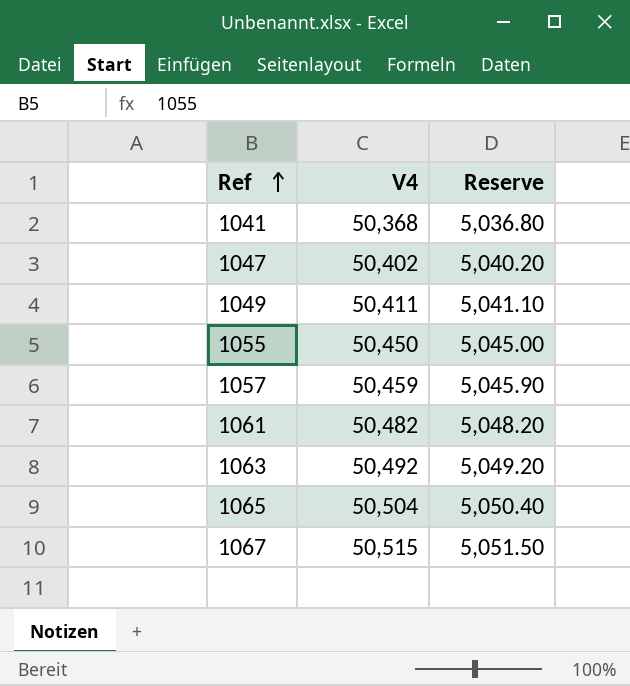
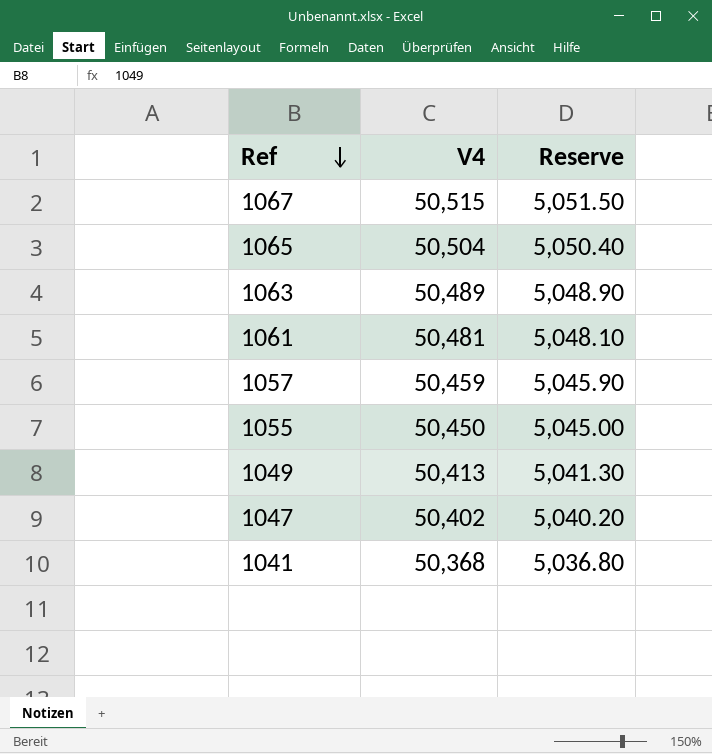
row order: Ref ascending -> Ref descending
1063 | V4: 50,492 -> 50,489
1063 | Reserve: 5,049.20 -> 5,048.90
1061 | V4: 50,482 -> 50,481
1061 | Reserve: 5,048.20 -> 5,048.10
1049 | V4: 50,411 -> 50,413
1049 | Reserve: 5,041.10 -> 5,041.30

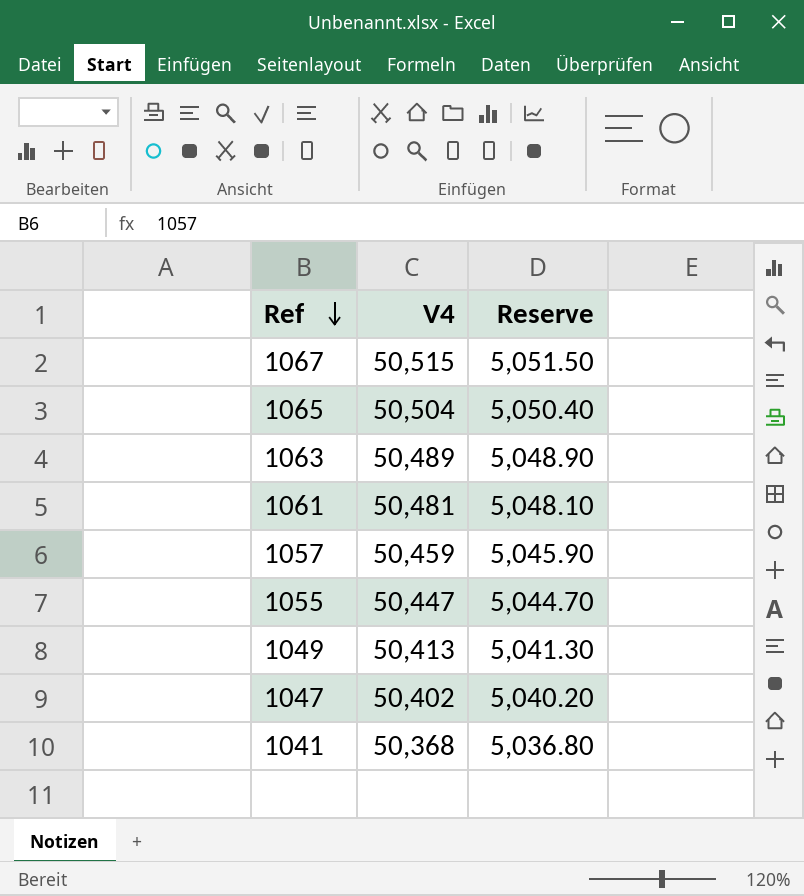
1055 | V4: 50,450 -> 50,447
1055 | Reserve: 5,045.00 -> 5,044.70

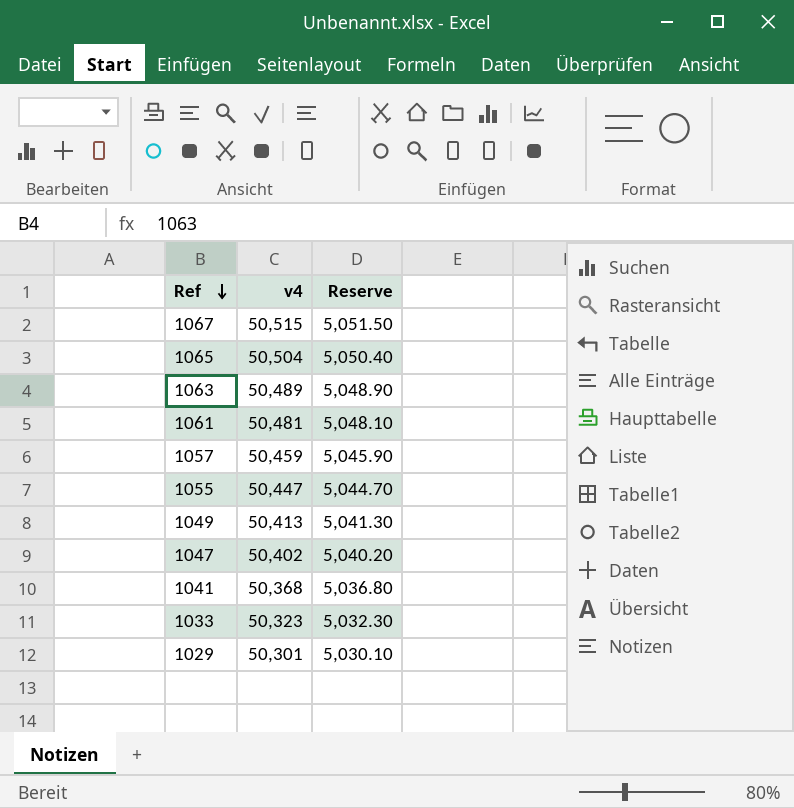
column name: V4 -> v4
row 1033: none -> 50,323 | 5,032.30
row 1029: none -> 50,301 | 5,030.10

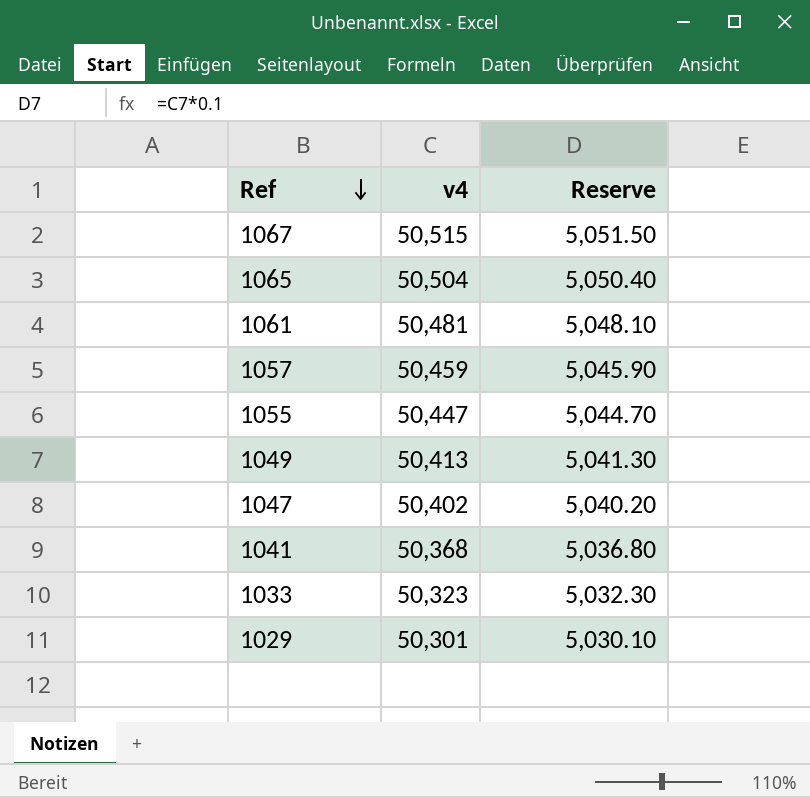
row 1063: 50,489 | 5,048.90 -> none

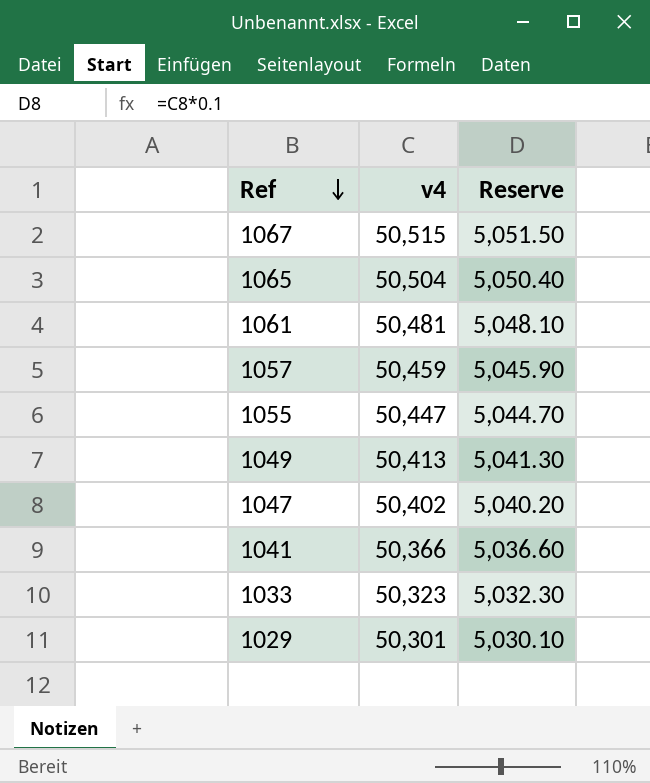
1041 | v4: 50,368 -> 50,366
1041 | Reserve: 5,036.80 -> 5,036.60

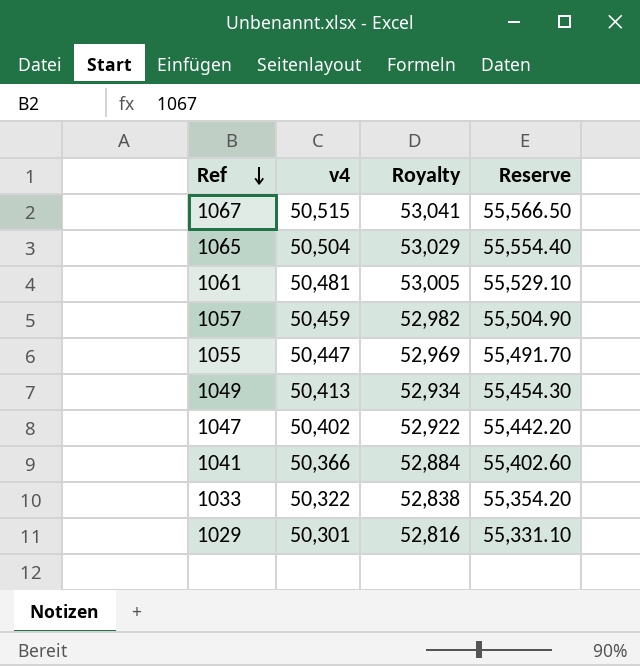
column Royalty | formula: none -> [v4] * 1.05
column Reserve | formula: [v4] * 0.1 -> [v4] * 1.1
1033 | v4: 50,323 -> 50,322

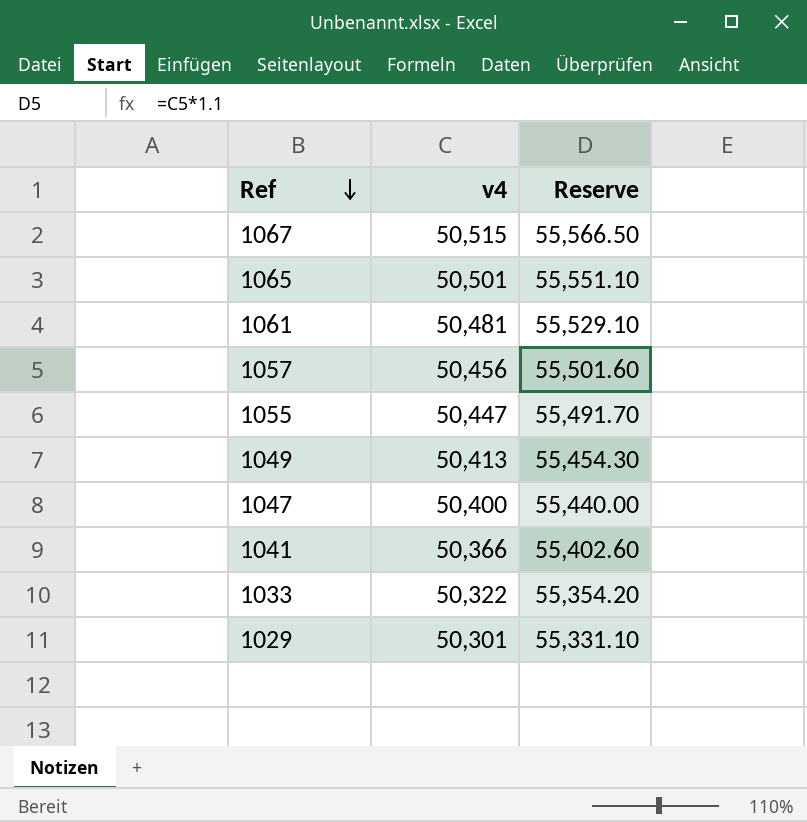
column Royalty | formula: [v4] * 1.05 -> none
1065 | v4: 50,504 -> 50,501
1065 | Reserve: 55,554.40 -> 55,551.10
1057 | v4: 50,459 -> 50,456
1057 | Reserve: 55,504.90 -> 55,501.60
1047 | v4: 50,402 -> 50,400
1047 | Reserve: 55,442.20 -> 55,440.00

